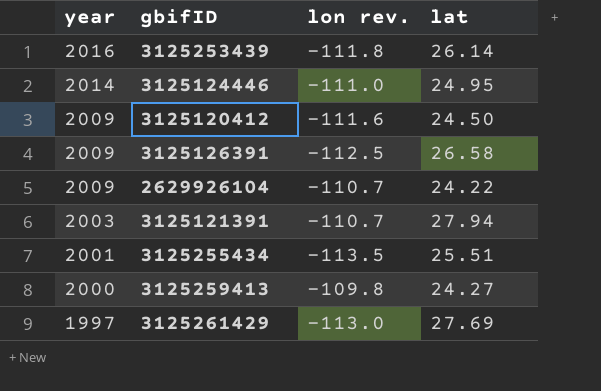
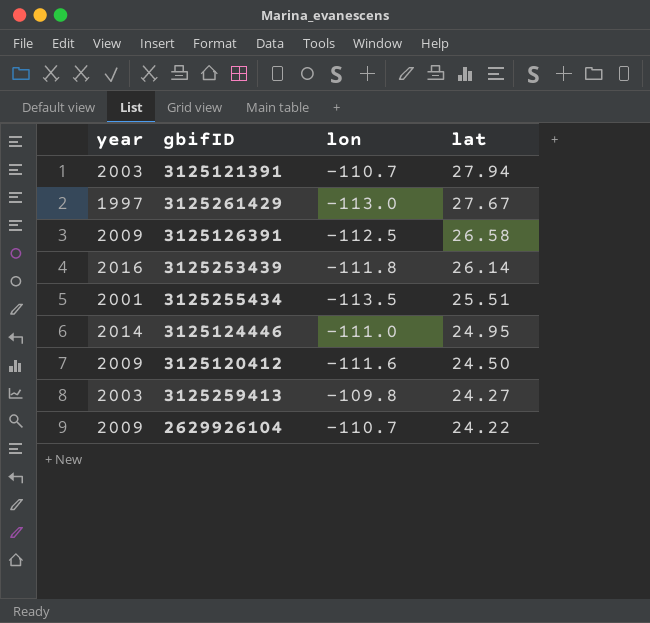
row order: year descending -> lat descending
column name: lon rev. -> lon
3125261429 | lat: 27.69 -> 27.67
3125259413 | year: 2000 -> 2003

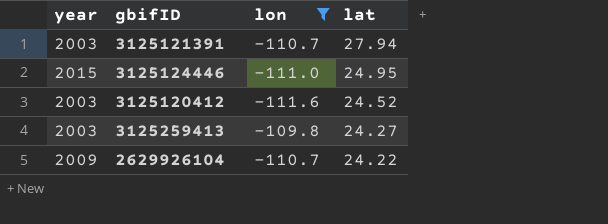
filter: none -> lon >= -111.6
3125124446 | year: 2014 -> 2015
3125120412 | year: 2009 -> 2003
3125120412 | lat: 24.50 -> 24.52

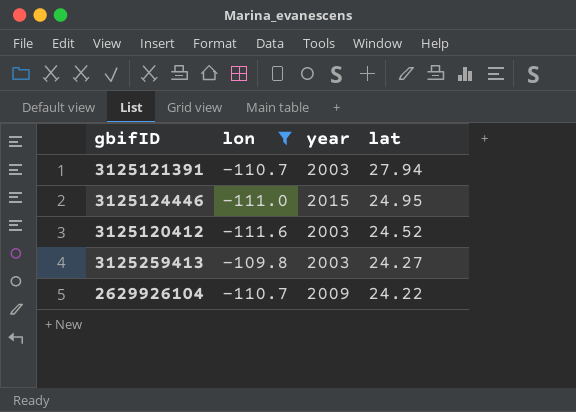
column year | position: 1 -> 3

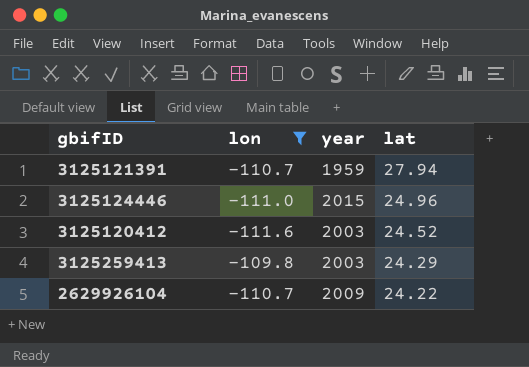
3125121391 | year: 2003 -> 1959
3125124446 | lat: 24.95 -> 24.96
3125259413 | lat: 24.27 -> 24.29

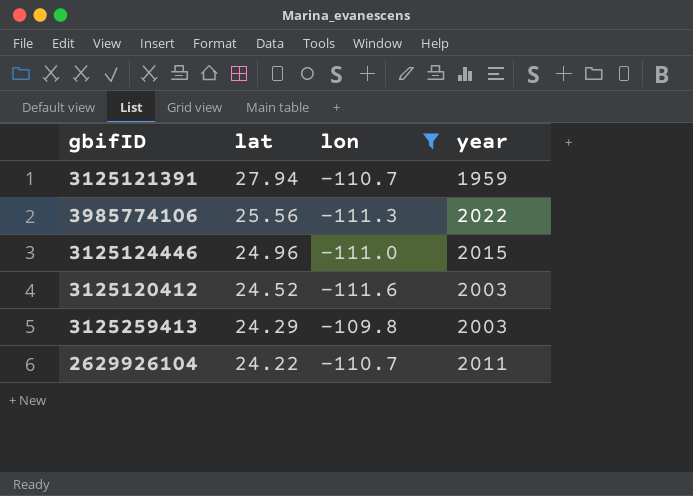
column lat | position: 4 -> 2
row 3985774106: none -> 25.56 | -111.3 | 2022
2629926104 | year: 2009 -> 2011

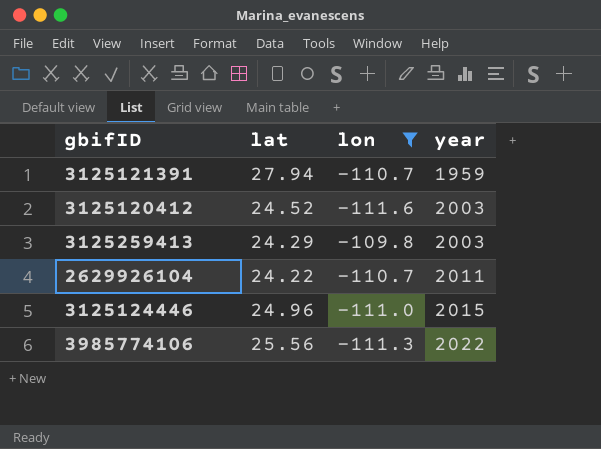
row order: lat descending -> year ascending

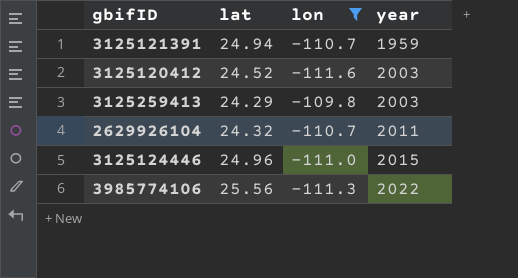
3125121391 | lat: 27.94 -> 24.94
2629926104 | lat: 24.22 -> 24.32

